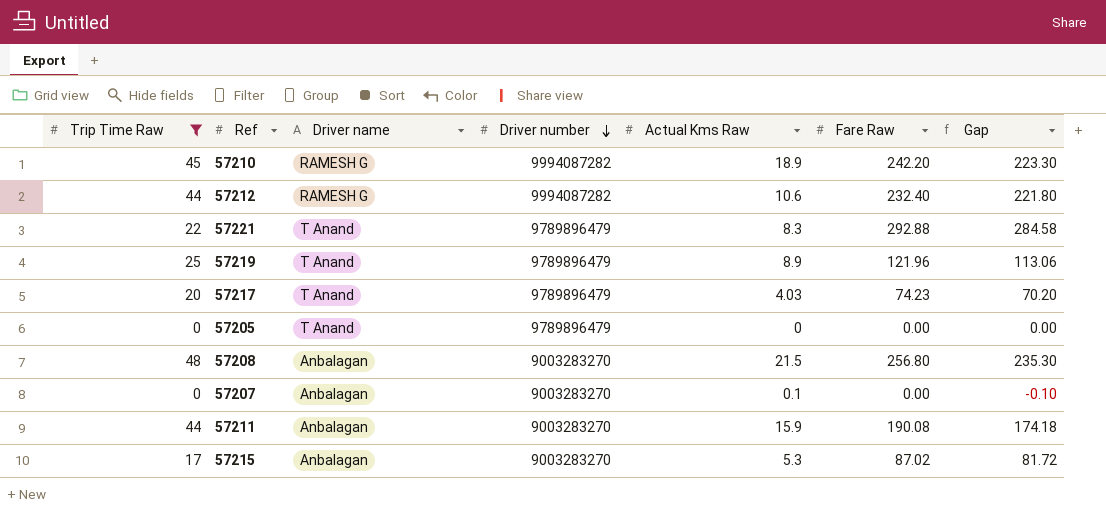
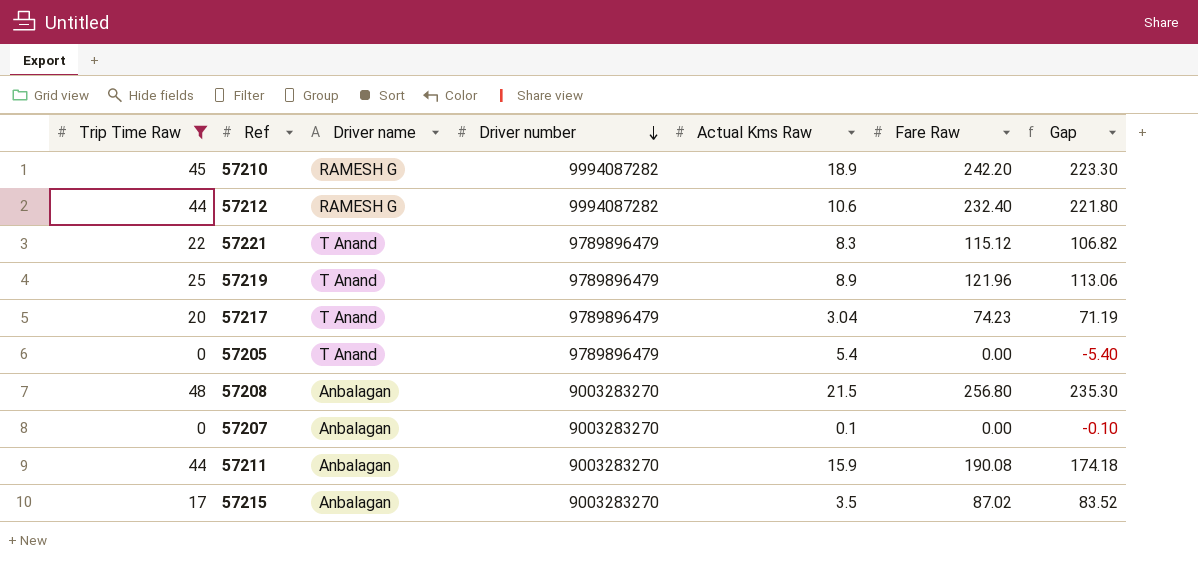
57221 | Fare Raw: 292.88 -> 115.12
57221 | Gap: 284.58 -> 106.82
57217 | Actual Kms Raw: 4.03 -> 3.04
57217 | Gap: 70.20 -> 71.19
57205 | Actual Kms Raw: 0 -> 5.4
57205 | Gap: 0.00 -> -5.40
57215 | Actual Kms Raw: 5.3 -> 3.5
57215 | Gap: 81.72 -> 83.52

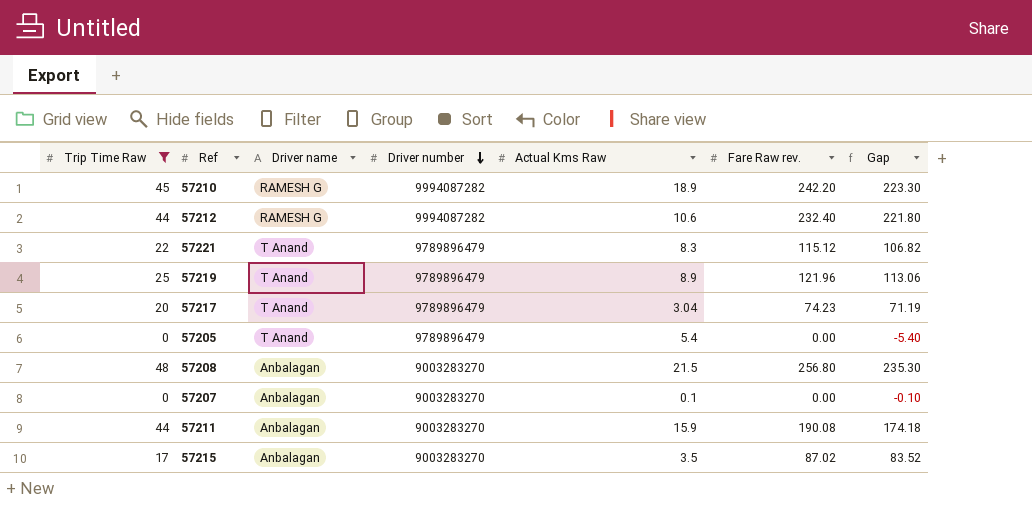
column name: Fare Raw -> Fare Raw rev.

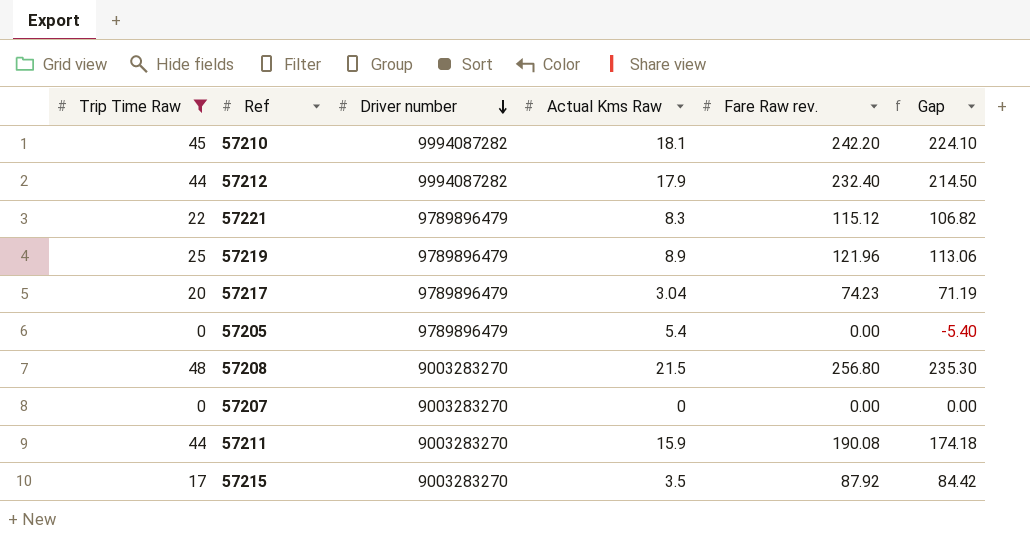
column Driver name | position: 3 -> none
57210 | Actual Kms Raw: 18.9 -> 18.1
57210 | Gap: 223.30 -> 224.10
57212 | Actual Kms Raw: 10.6 -> 17.9
57212 | Gap: 221.80 -> 214.50
57207 | Actual Kms Raw: 0.1 -> 0
57207 | Gap: -0.10 -> 0.00
57215 | Fare Raw rev.: 87.02 -> 87.92
57215 | Gap: 83.52 -> 84.42

